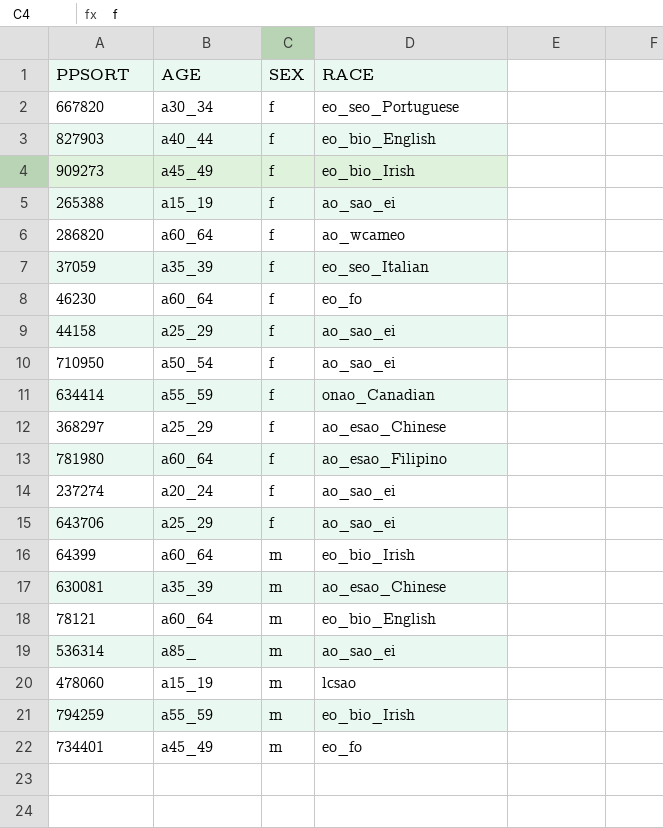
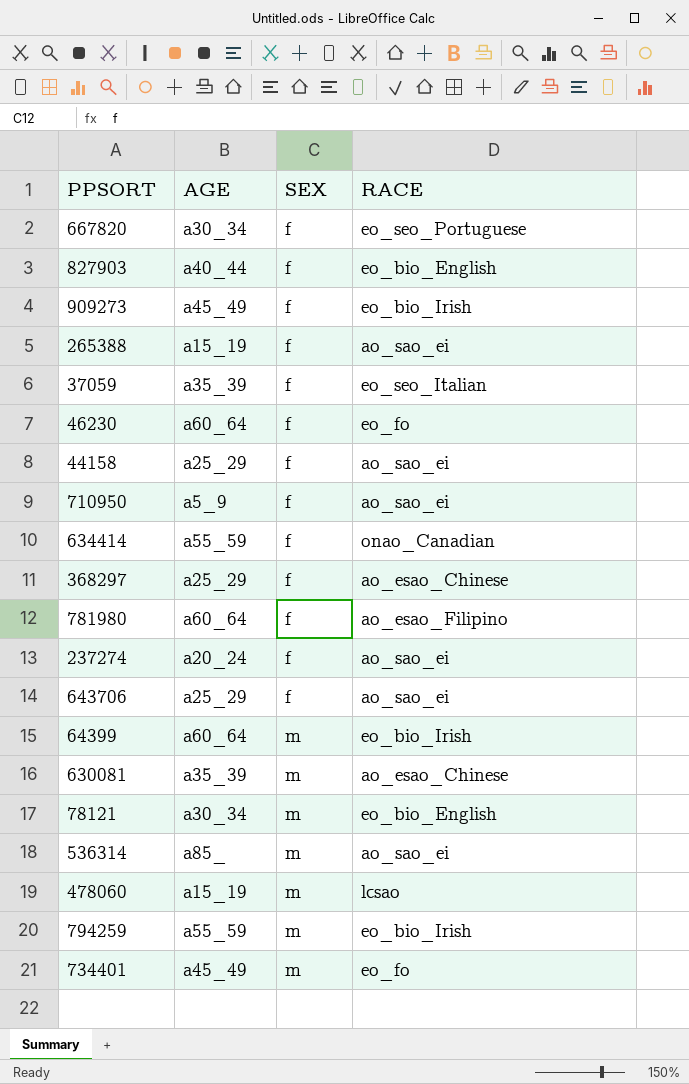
row 286820: a60_64 | f | ao_wcameo -> none
710950 | AGE: a50_54 -> a5_9
78121 | AGE: a60_64 -> a30_34

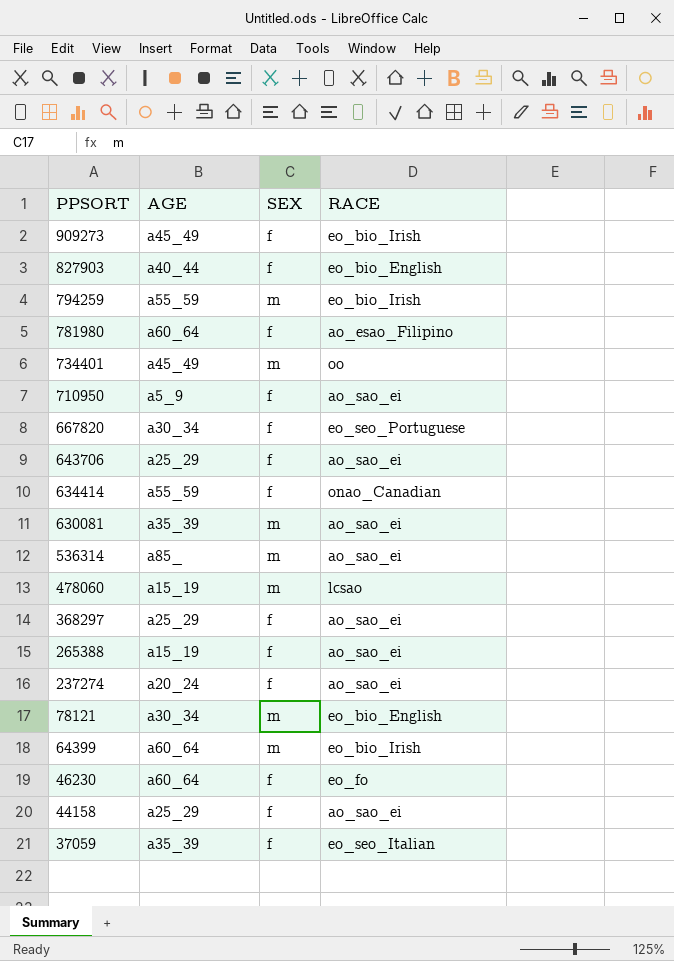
row order: SEX ascending -> PPSORT descending
734401 | RACE: eo_fo -> oo
630081 | RACE: ao_esao_Chinese -> ao_sao_ei
368297 | RACE: ao_esao_Chinese -> ao_sao_ei

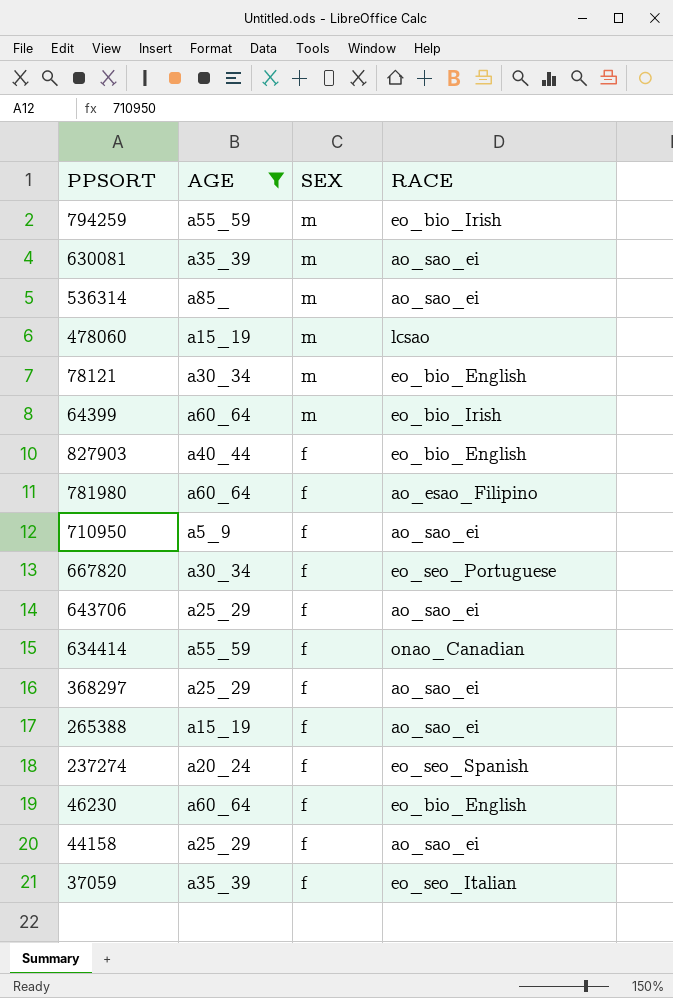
filter: none -> AGE != a45_49
row order: PPSORT descending -> SEX descending
237274 | RACE: ao_sao_ei -> eo_seo_Spanish
46230 | RACE: eo_fo -> eo_bio_English

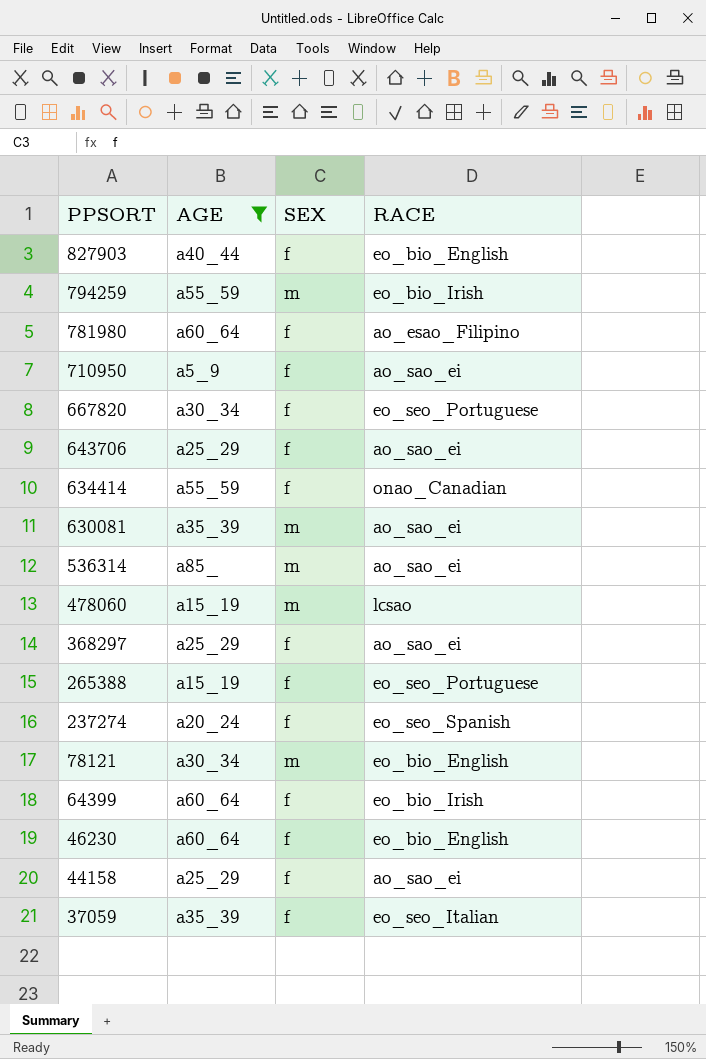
row order: SEX descending -> PPSORT descending
265388 | RACE: ao_sao_ei -> eo_seo_Portuguese
64399 | SEX: m -> f

